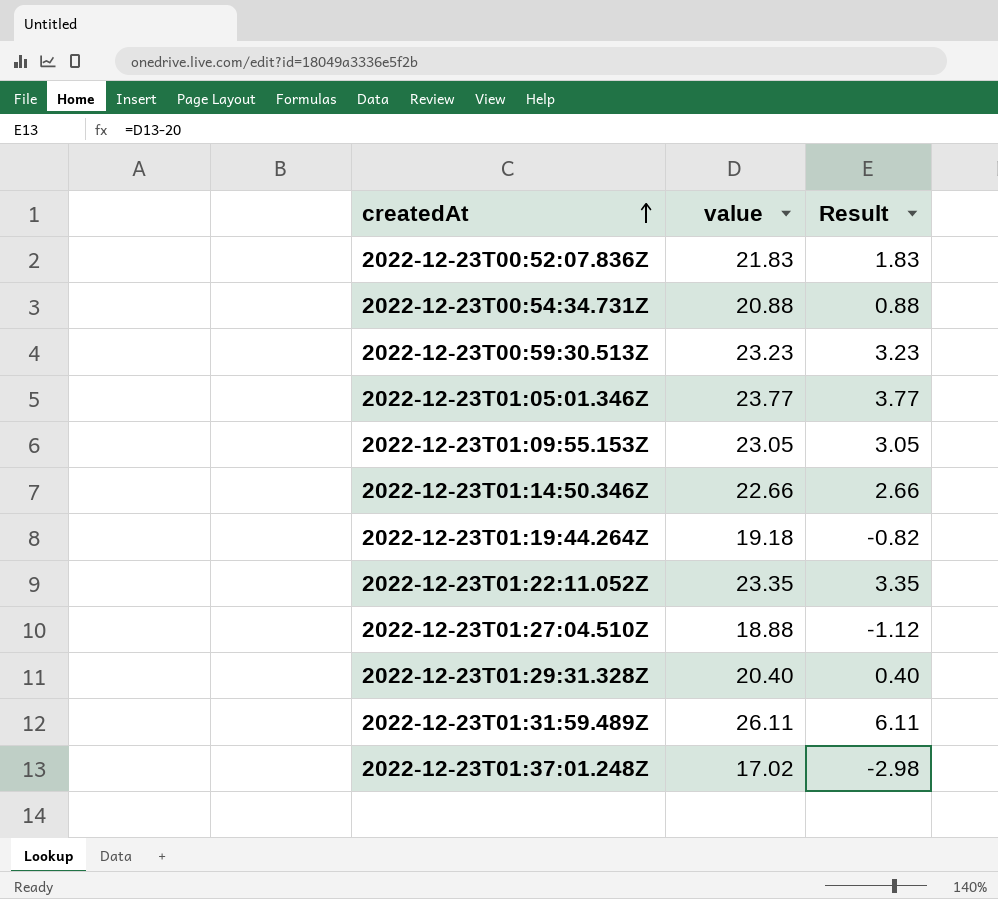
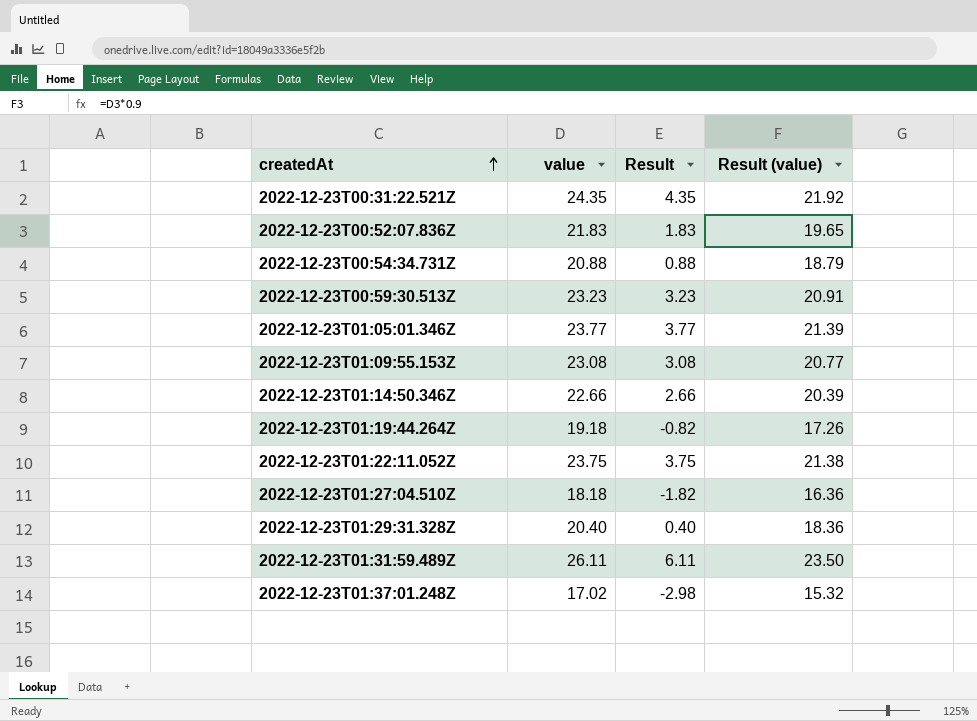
column Result (value) | formula: none -> [value] * 0.9
row 2022-12-23T00:31:22.521Z: none -> 24.35 | 4.35 | 21.92
2022-12-23T01:09:55.153Z | value: 23.05 -> 23.08
2022-12-23T01:09:55.153Z | Result: 3.05 -> 3.08
2022-12-23T01:22:11.052Z | value: 23.35 -> 23.75
2022-12-23T01:22:11.052Z | Result: 3.35 -> 3.75
2022-12-23T01:27:04.510Z | value: 18.88 -> 18.18
2022-12-23T01:27:04.510Z | Result: -1.12 -> -1.82

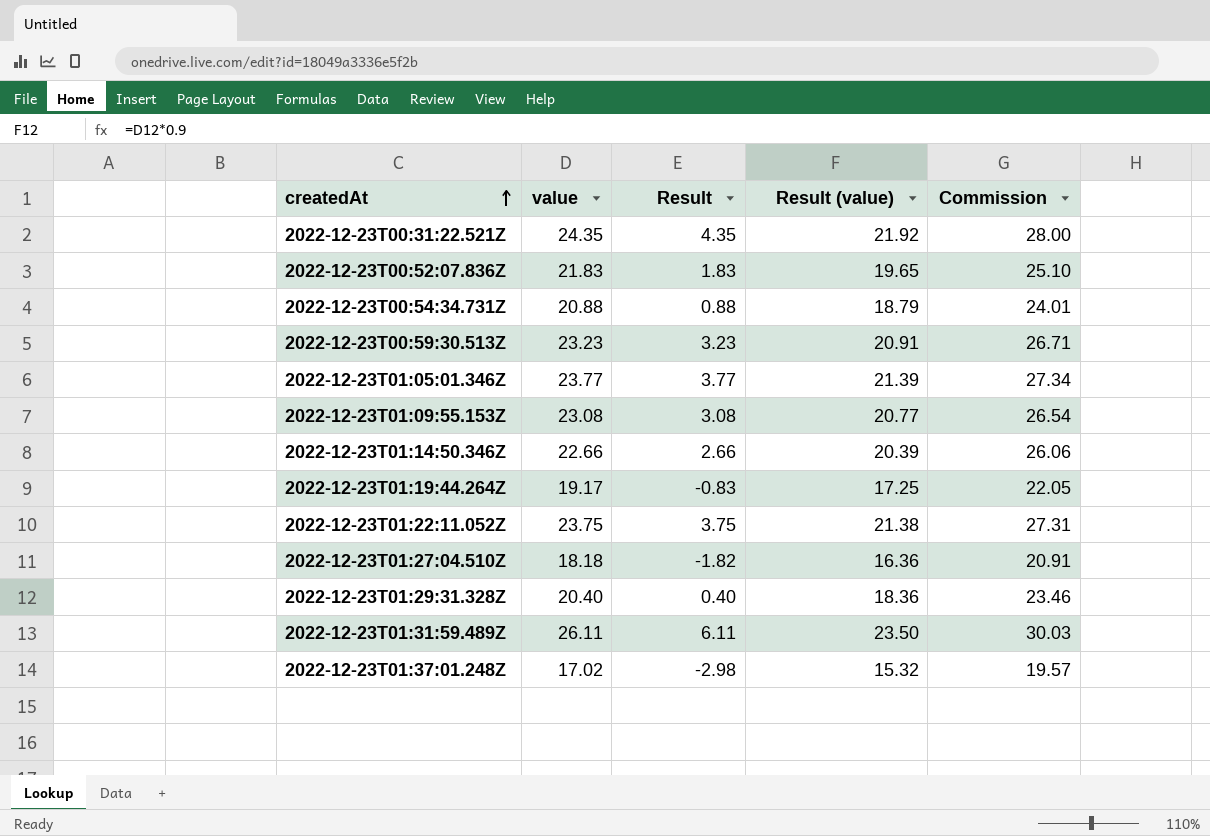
column Commission | formula: none -> [value] * 1.15
2022-12-23T01:19:44.264Z | value: 19.18 -> 19.17
2022-12-23T01:19:44.264Z | Result: -0.82 -> -0.83
2022-12-23T01:19:44.264Z | Result (value): 17.26 -> 17.25

